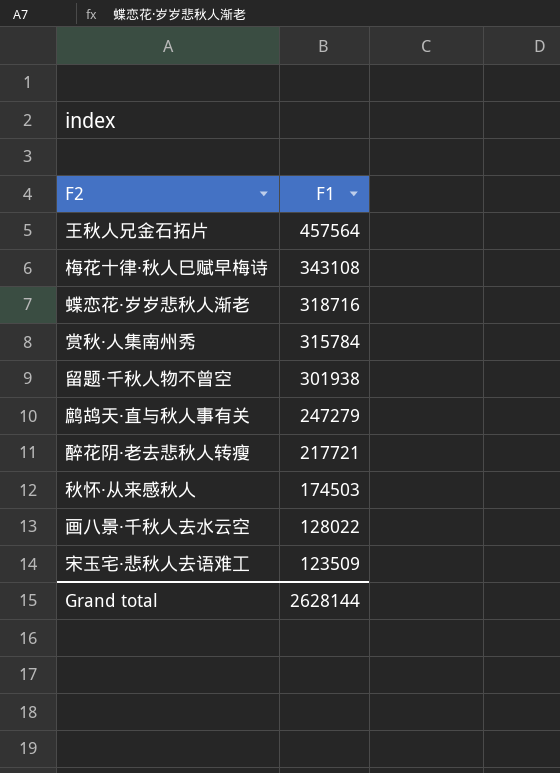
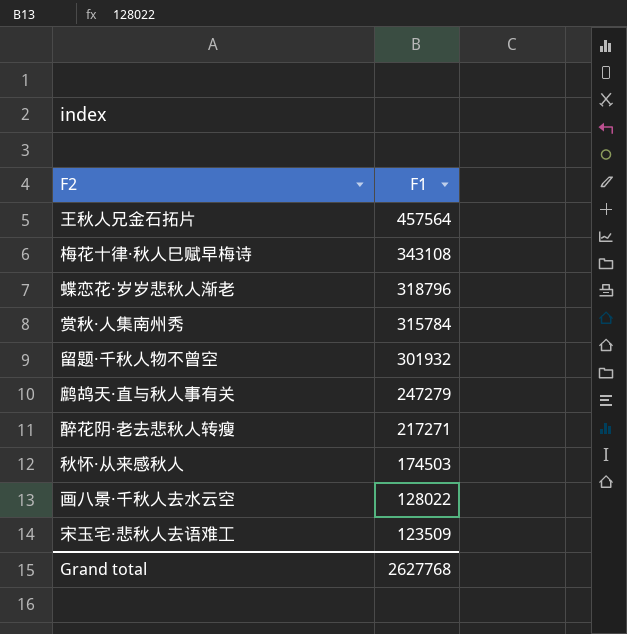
蝶恋花·岁岁悲秋人渐老 | F1: 318716 -> 318796
留题·千秋人物不曾空 | F1: 301938 -> 301932
醉花阴·老去悲秋人转瘦 | F1: 217721 -> 217271
Grand total | F1: 2628144 -> 2627768

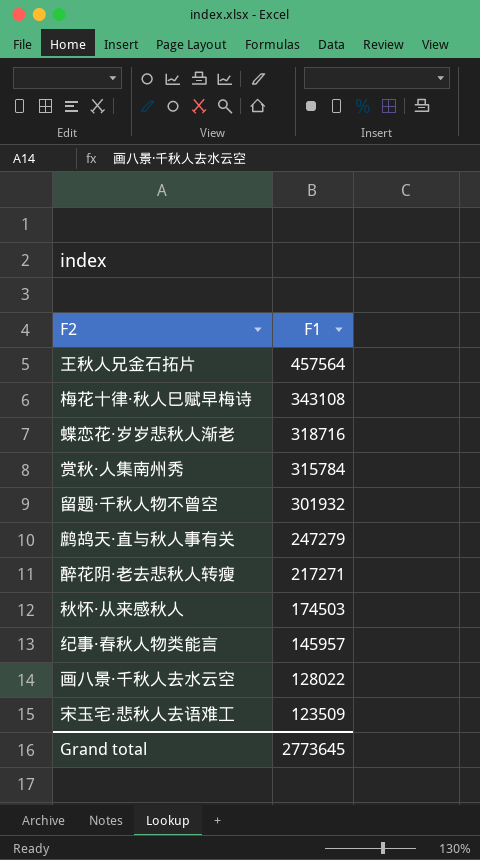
蝶恋花·岁岁悲秋人渐老 | F1: 318796 -> 318716
row 纪事·春秋人物类能言: none -> 145957
Grand total | F1: 2627768 -> 2773645

